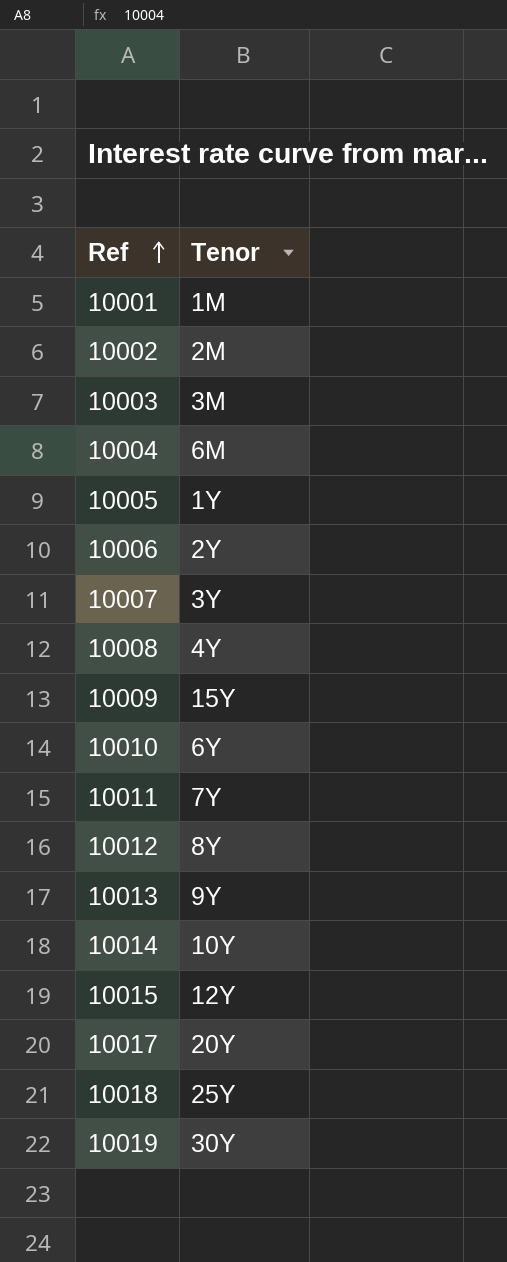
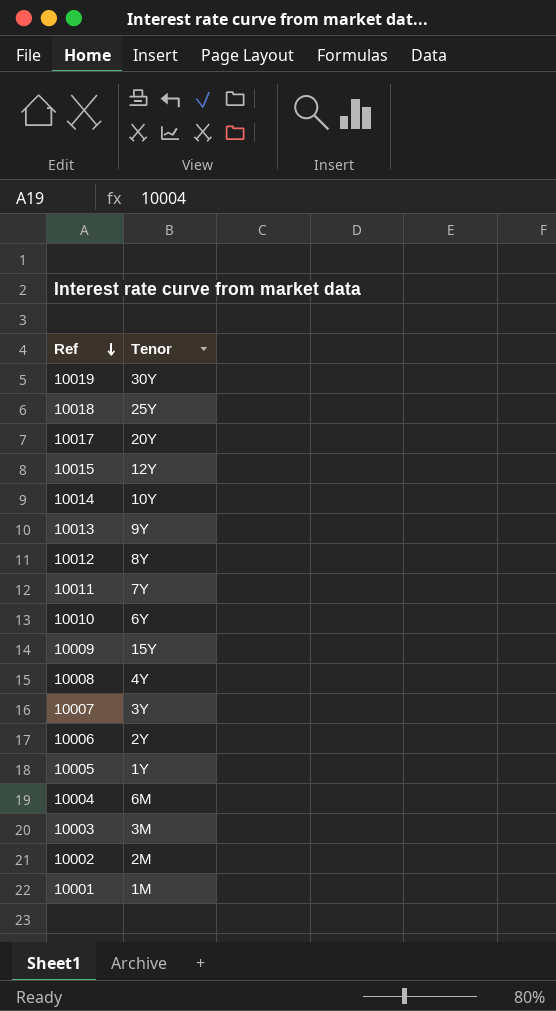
row order: Ref ascending -> Ref descending

